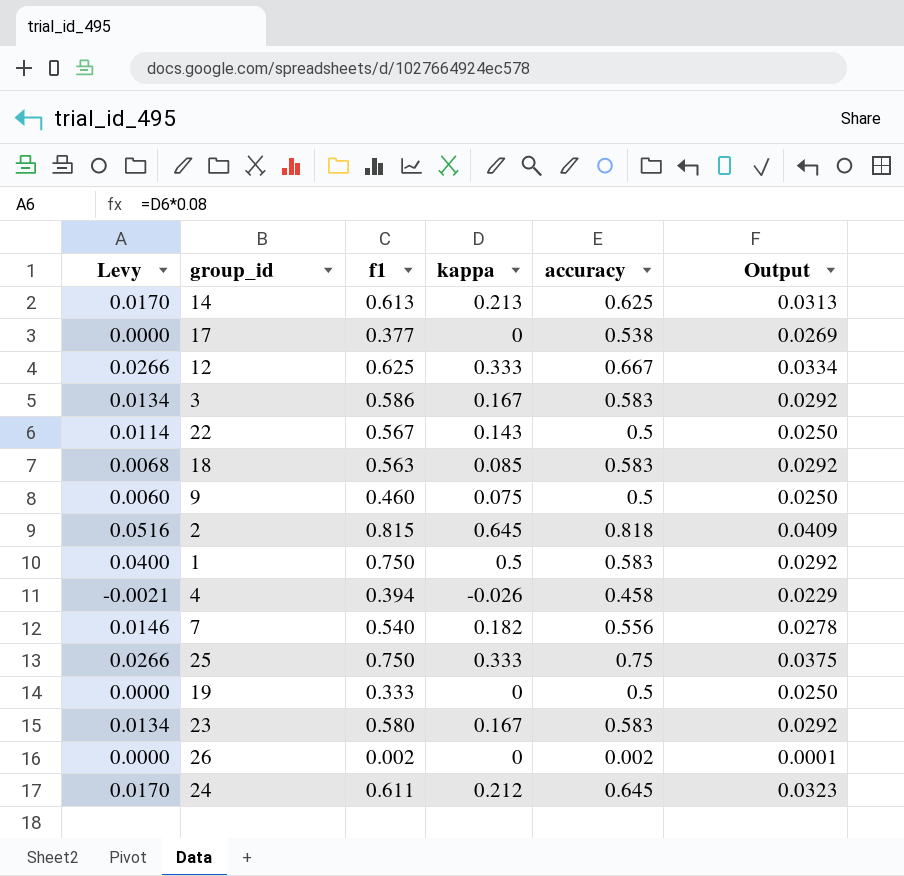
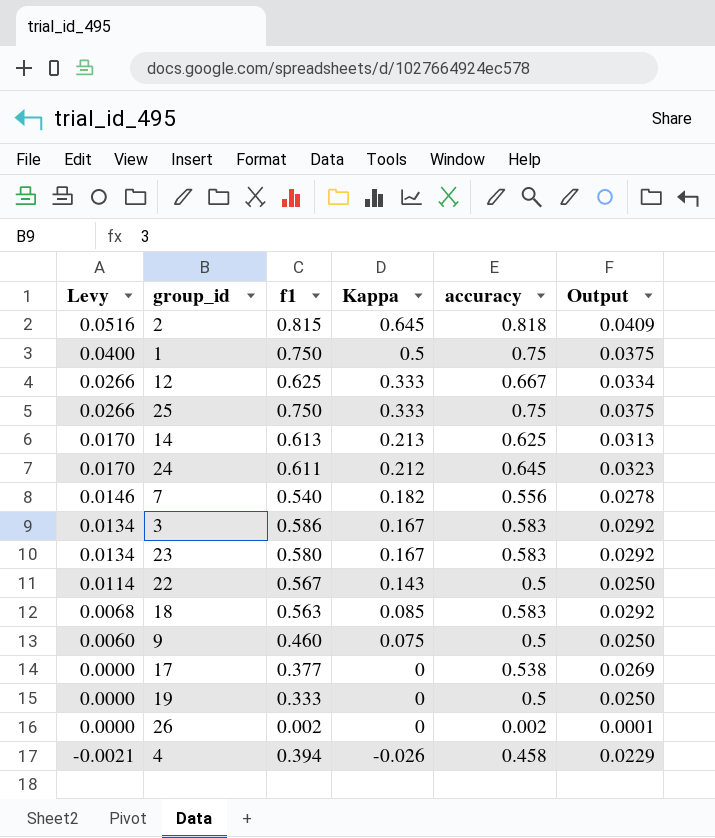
row order: none -> Levy descending
column name: kappa -> Kappa
1 | accuracy: 0.583 -> 0.75
1 | Output: 0.0292 -> 0.0375

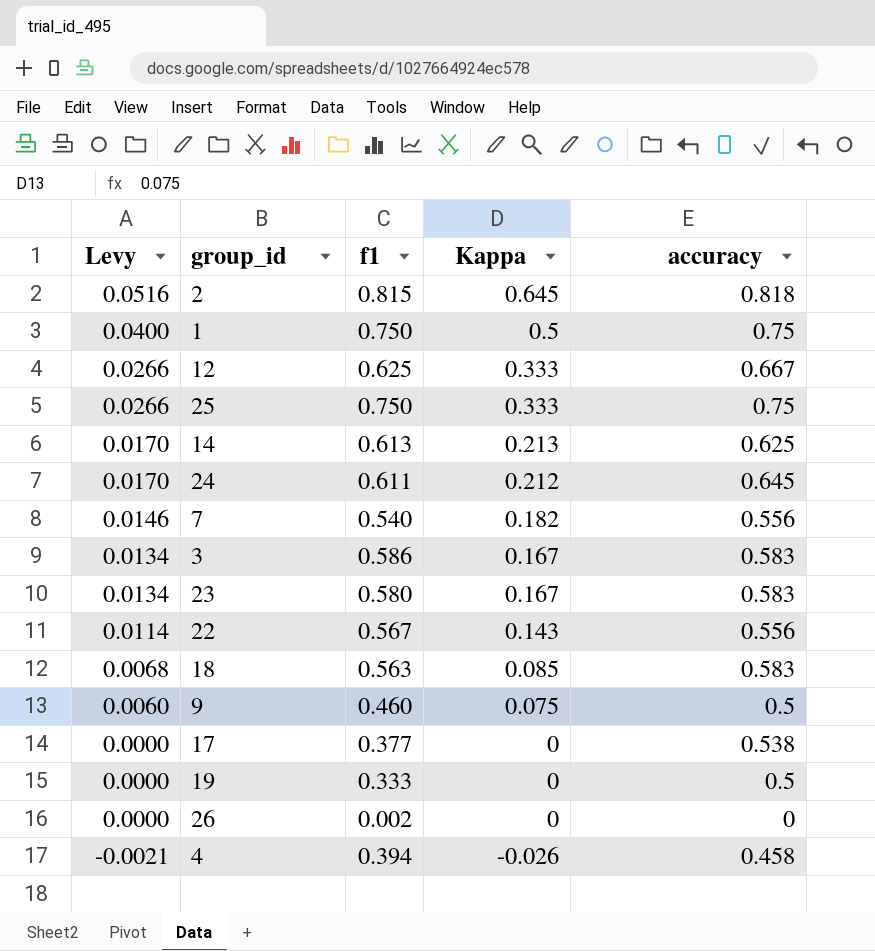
column Output | formula: [accuracy] * 0.05 -> none
22 | accuracy: 0.5 -> 0.556
26 | accuracy: 0.002 -> 0

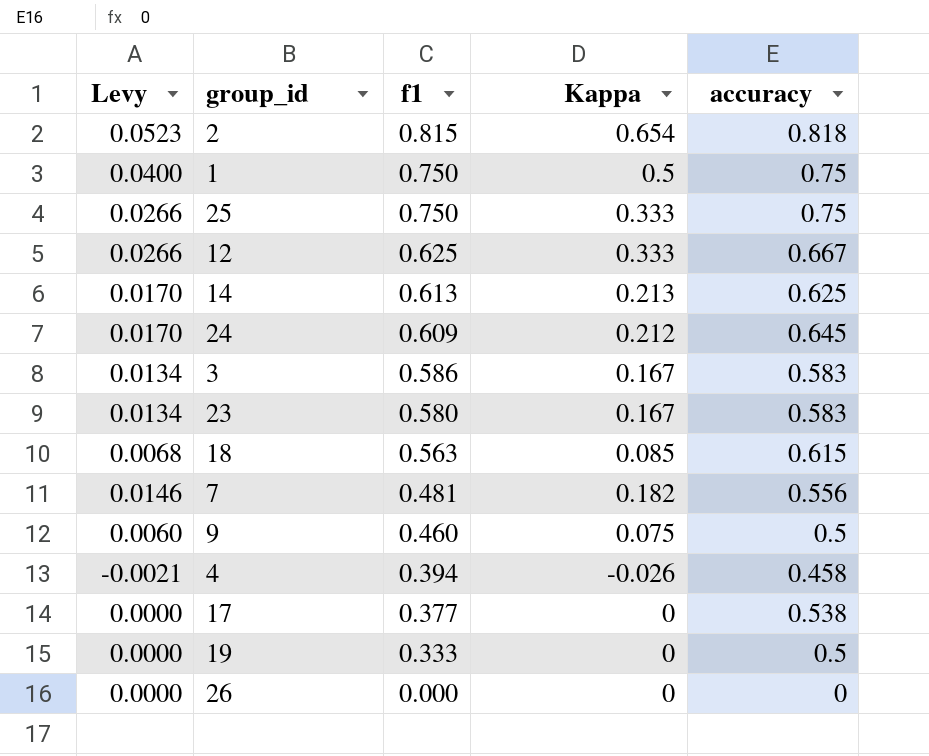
row order: Levy descending -> f1 descending
row 22: 0.0114 | 0.567 | 0.143 | 0.556 -> none
2 | Levy: 0.0516 -> 0.0523
2 | Kappa: 0.645 -> 0.654
24 | f1: 0.611 -> 0.609
18 | accuracy: 0.583 -> 0.615
7 | f1: 0.540 -> 0.481
26 | f1: 0.002 -> 0.000

